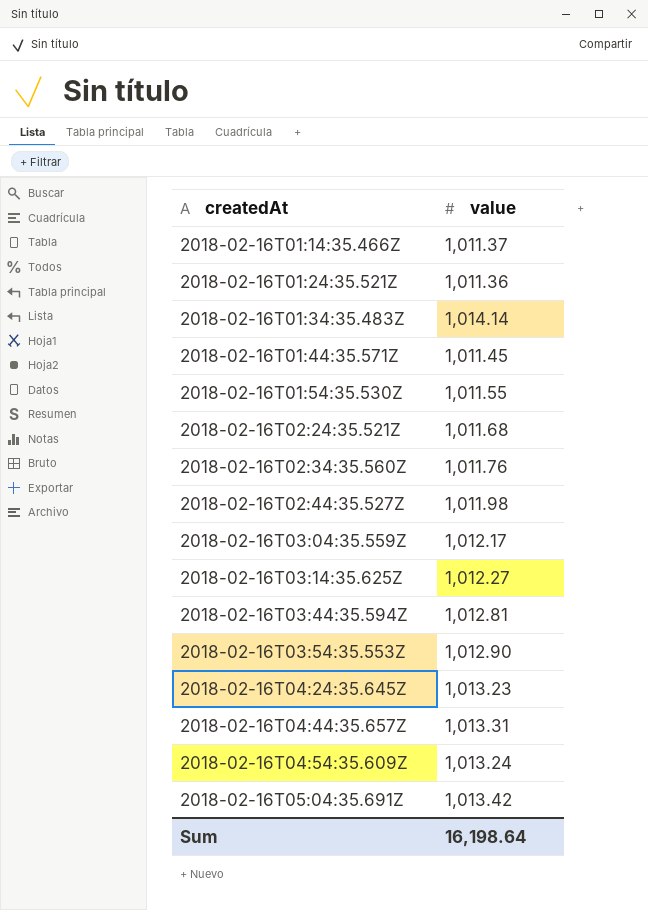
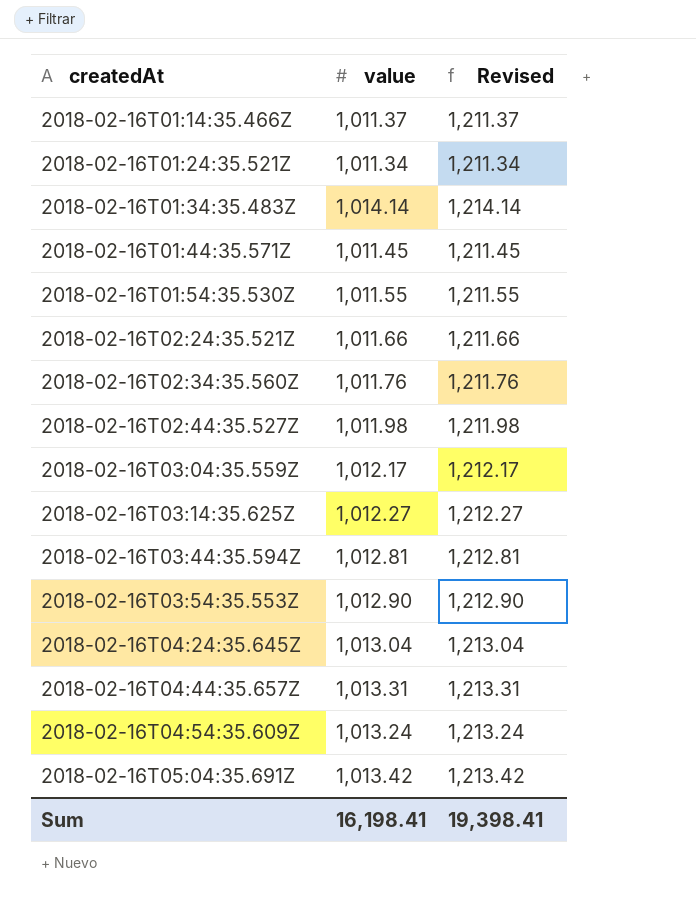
column Revised | formula: none -> [value] + 200
2018-02-16T01:24:35.521Z | value: 1,011.36 -> 1,011.34
2018-02-16T02:24:35.521Z | value: 1,011.68 -> 1,011.66
2018-02-16T04:24:35.645Z | value: 1,013.23 -> 1,013.04
Sum | value: 16,198.64 -> 16,198.41

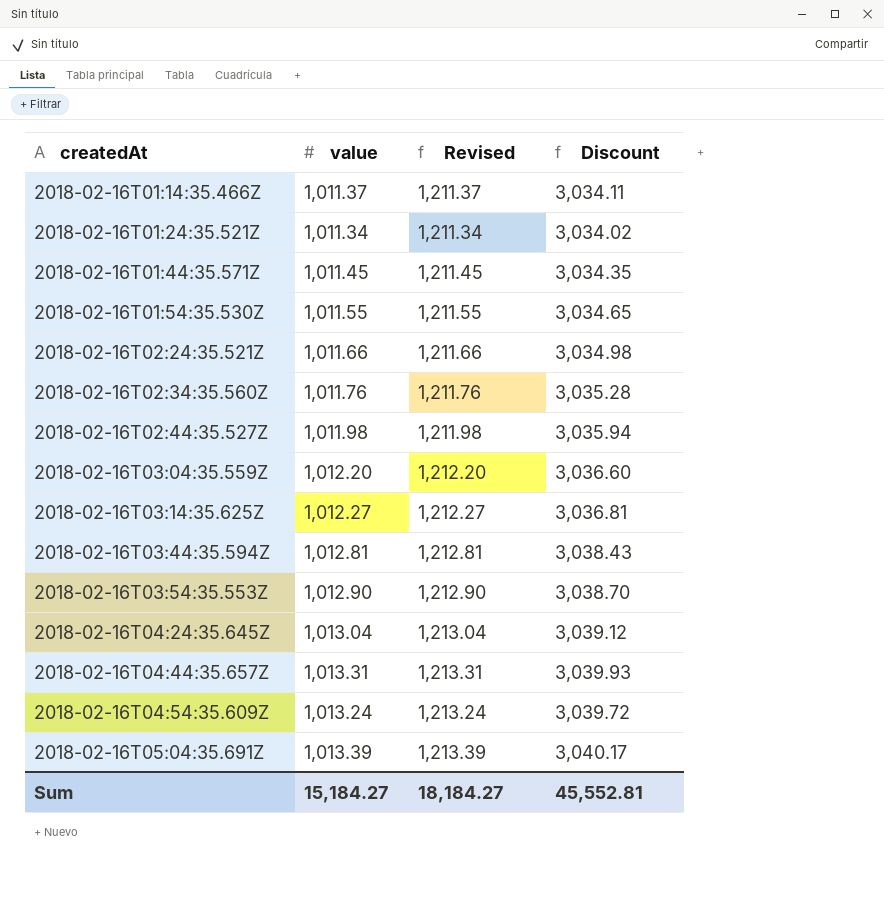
column Discount | formula: none -> [value] * 3
row 2018-02-16T01:34:35.483Z: 1,014.14 | 1,214.14 -> none
2018-02-16T03:04:35.559Z | value: 1,012.17 -> 1,012.20
2018-02-16T03:04:35.559Z | Revised: 1,212.17 -> 1,212.20
2018-02-16T05:04:35.691Z | value: 1,013.42 -> 1,013.39
2018-02-16T05:04:35.691Z | Revised: 1,213.42 -> 1,213.39
Sum | value: 16,198.41 -> 15,184.27
Sum | Revised: 19,398.41 -> 18,184.27

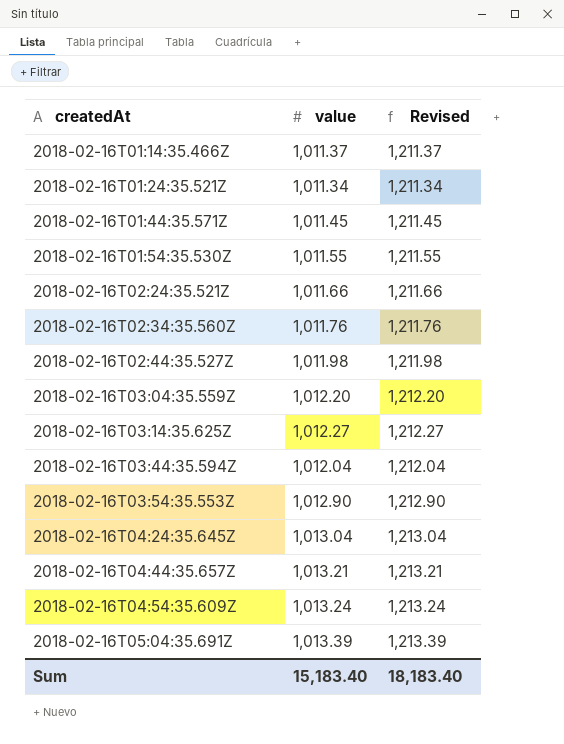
column Discount | formula: [value] * 3 -> none
2018-02-16T03:44:35.594Z | value: 1,012.81 -> 1,012.04
2018-02-16T03:44:35.594Z | Revised: 1,212.81 -> 1,212.04
2018-02-16T04:44:35.657Z | value: 1,013.31 -> 1,013.21
2018-02-16T04:44:35.657Z | Revised: 1,213.31 -> 1,213.21
Sum | value: 15,184.27 -> 15,183.40
Sum | Revised: 18,184.27 -> 18,183.40

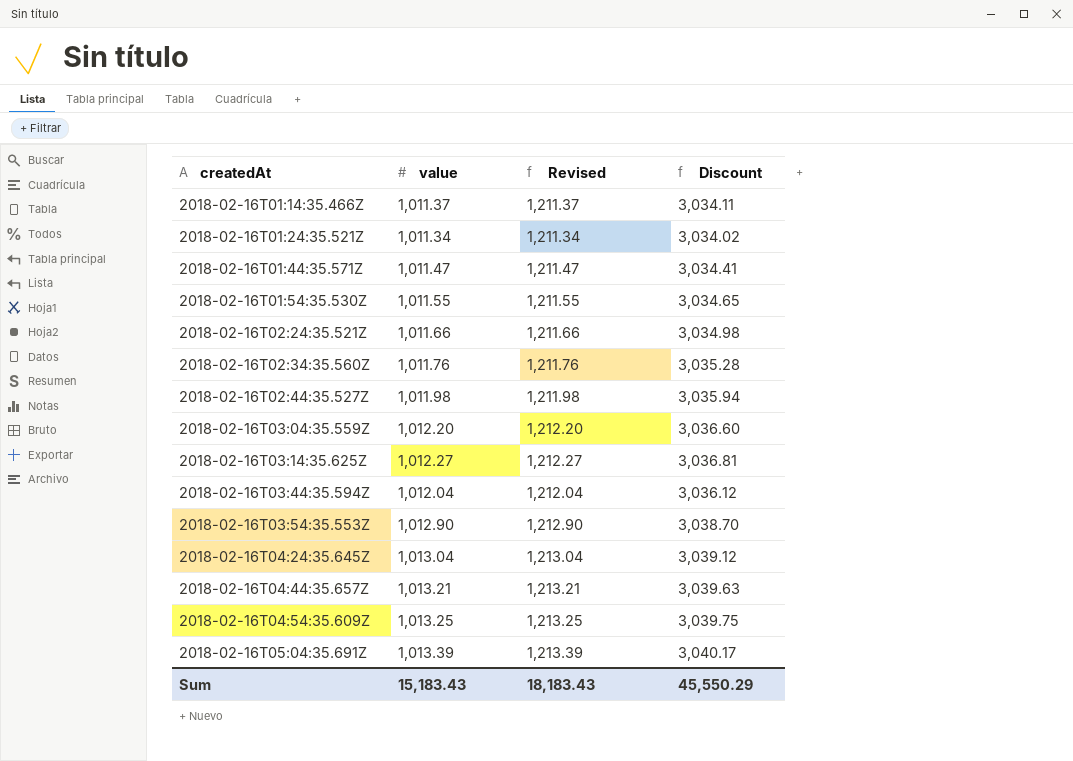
column Discount | formula: none -> [value] * 3
2018-02-16T01:44:35.571Z | value: 1,011.45 -> 1,011.47
2018-02-16T01:44:35.571Z | Revised: 1,211.45 -> 1,211.47
2018-02-16T04:54:35.609Z | value: 1,013.24 -> 1,013.25
2018-02-16T04:54:35.609Z | Revised: 1,213.24 -> 1,213.25
Sum | value: 15,183.40 -> 15,183.43
Sum | Revised: 18,183.40 -> 18,183.43

